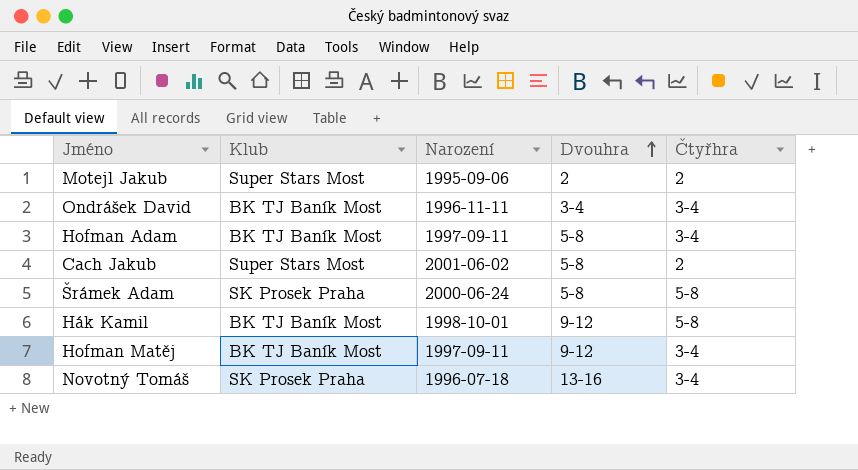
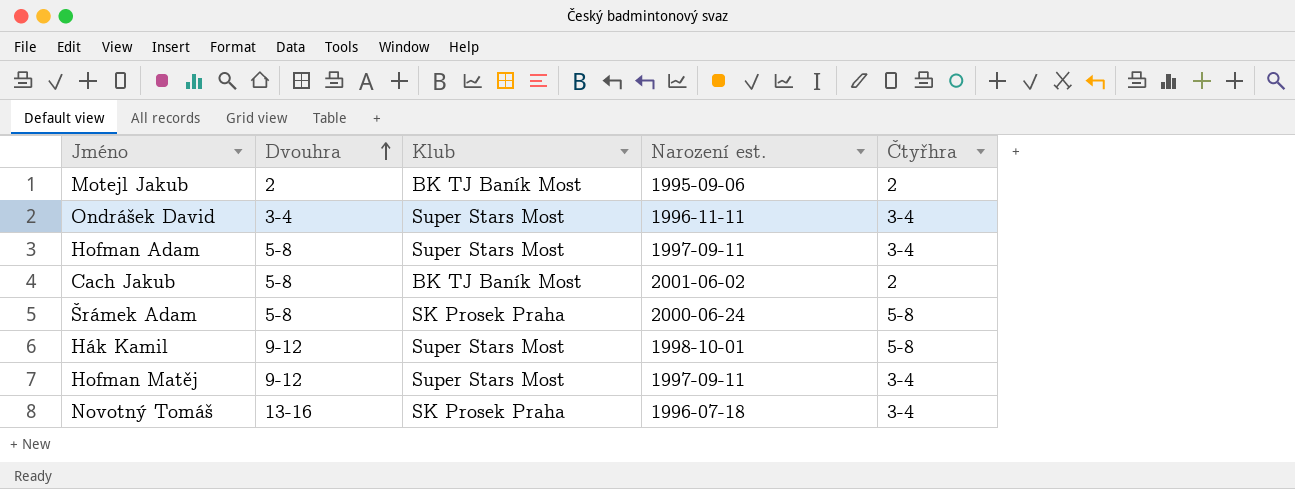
column Dvouhra | position: 4 -> 2
column name: Narození -> Narození est.
Motejl Jakub | Klub: Super Stars Most -> BK TJ Baník Most
Ondrášek David | Klub: BK TJ Baník Most -> Super Stars Most
Hofman Adam | Klub: BK TJ Baník Most -> Super Stars Most
Cach Jakub | Klub: Super Stars Most -> BK TJ Baník Most
Hák Kamil | Klub: BK TJ Baník Most -> Super Stars Most
Hofman Matěj | Klub: BK TJ Baník Most -> Super Stars Most

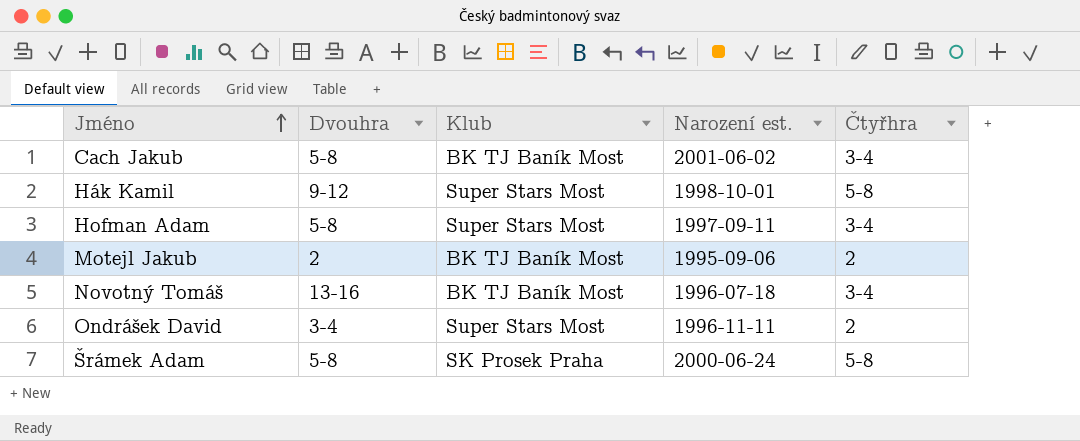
row order: Dvouhra ascending -> Jméno ascending
row Hofman Matěj: 9-12 | Super Stars Most | 1997-09-11 | 3-4 -> none
Cach Jakub | Čtyřhra: 2 -> 3-4
Novotný Tomáš | Klub: SK Prosek Praha -> BK TJ Baník Most
Ondrášek David | Čtyřhra: 3-4 -> 2

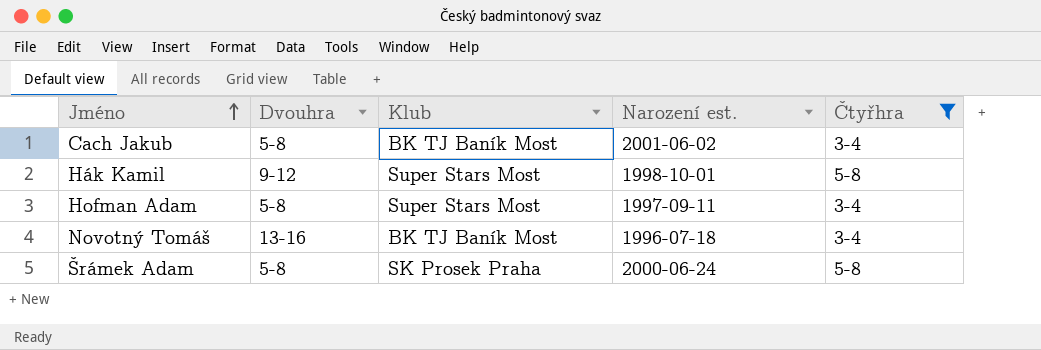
filter: none -> Čtyřhra != 2

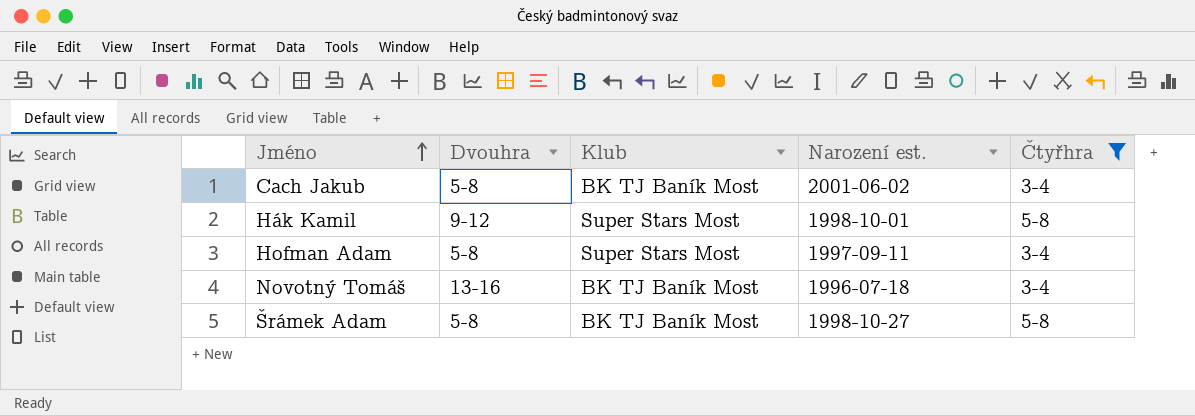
Šrámek Adam | Klub: SK Prosek Praha -> BK TJ Baník Most
Šrámek Adam | Narození est.: 2000-06-24 -> 1998-10-27

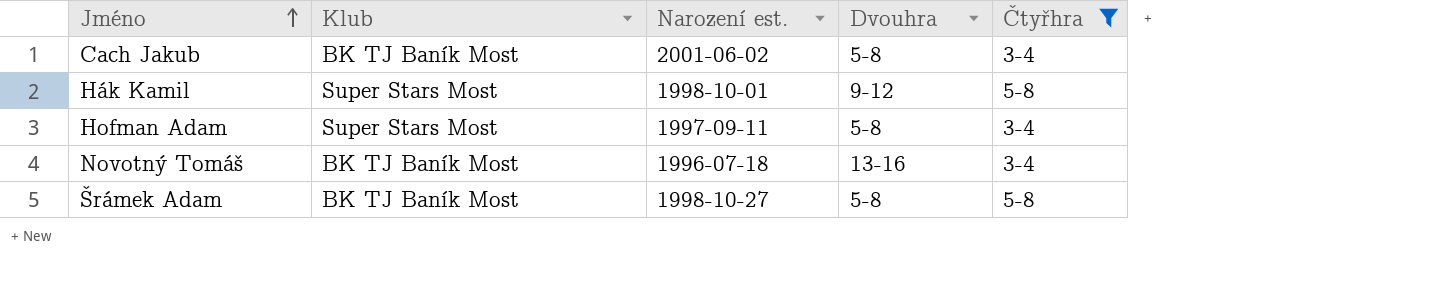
column Dvouhra | position: 2 -> 4

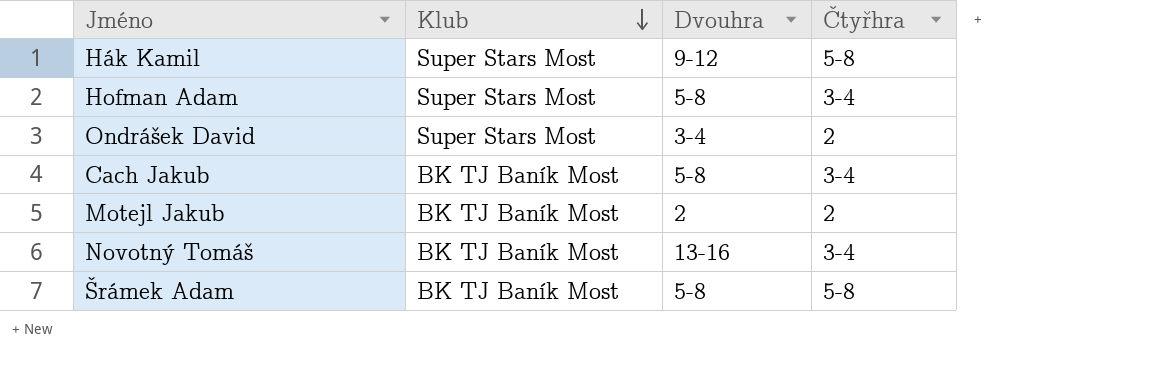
filter: Čtyřhra != 2 -> none
row order: Jméno ascending -> Klub descending
column Narození est. | position: 3 -> none

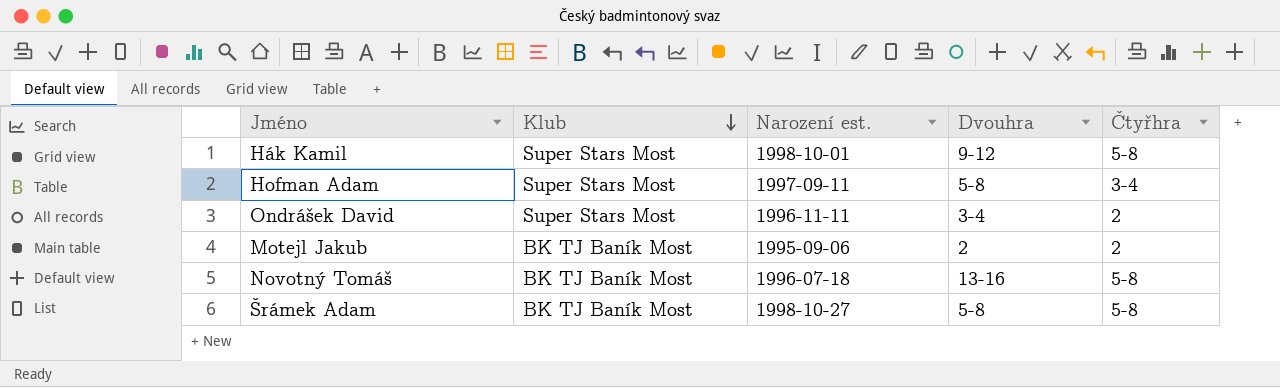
column Narození est. | position: none -> 3
row Cach Jakub: BK TJ Baník Most | 5-8 | 3-4 -> none
Novotný Tomáš | Čtyřhra: 3-4 -> 5-8

